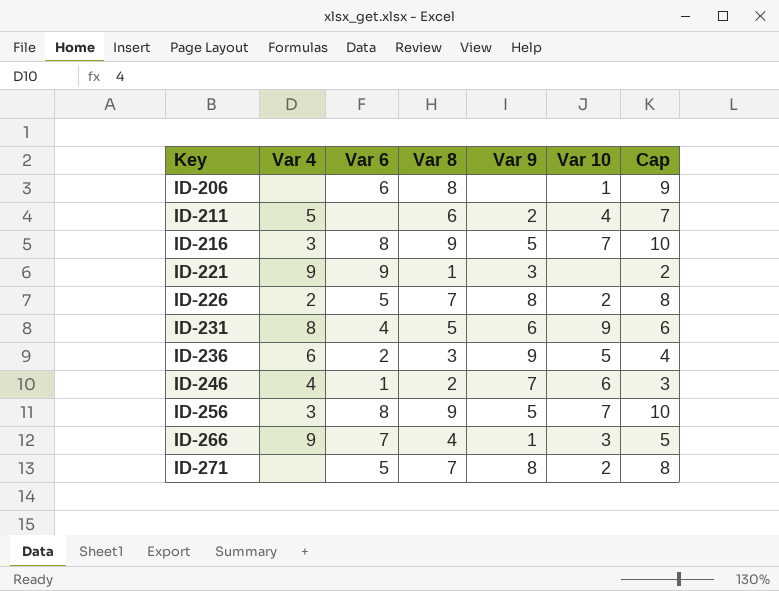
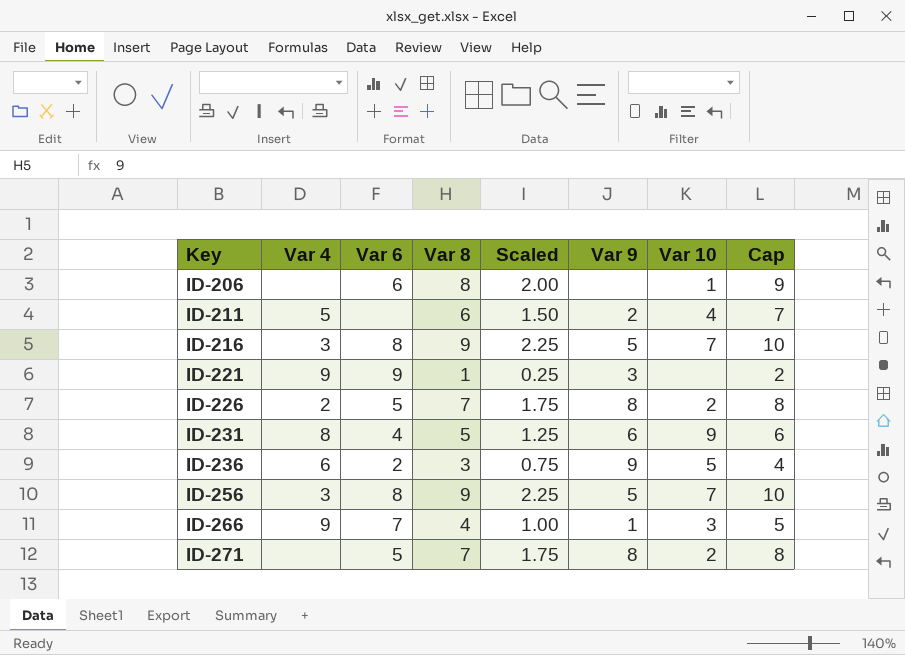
column Scaled | formula: none -> [Var 8] * 0.25
row ID-246: 4 | 1 | 2 | 7 | 6 | 3 -> none

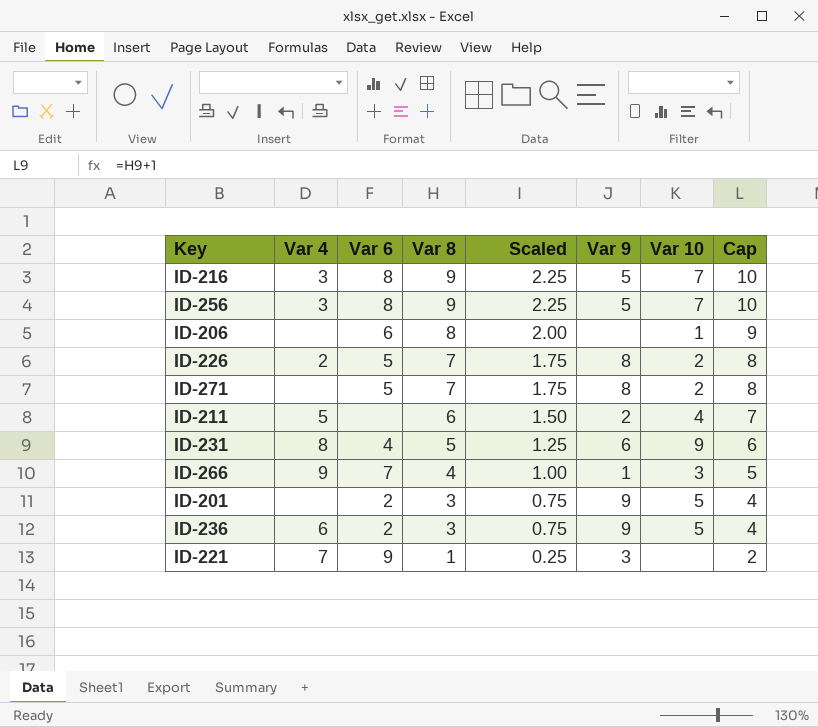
row order: Key ascending -> Var 8 descending
row ID-201: none -> none | 2 | 3 | 0.75 | 9 | 5 | 4
ID-221 | Var 4: 9 -> 7

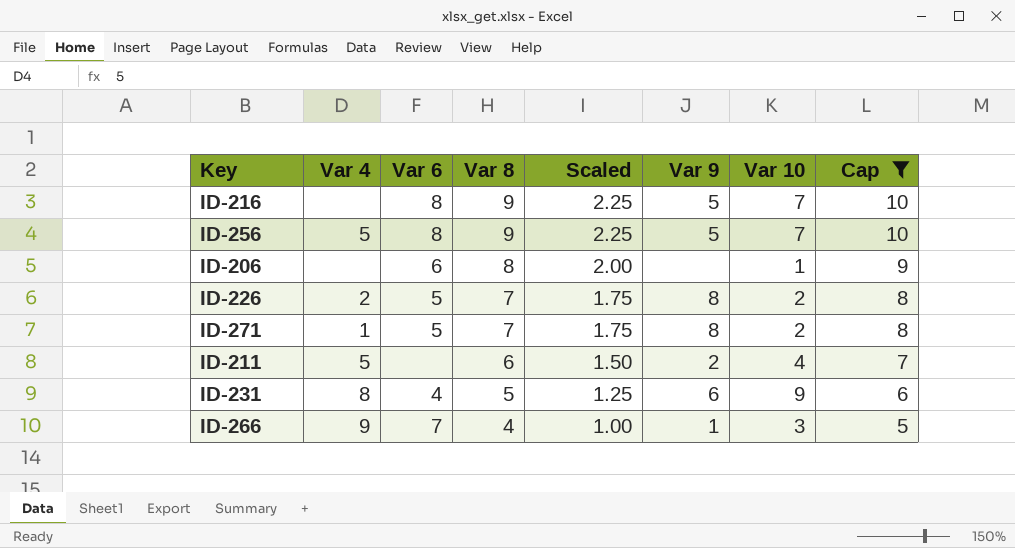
filter: none -> Cap >= 5
ID-216 | Var 4: 3 -> none
ID-256 | Var 4: 3 -> 5
ID-271 | Var 4: none -> 1

